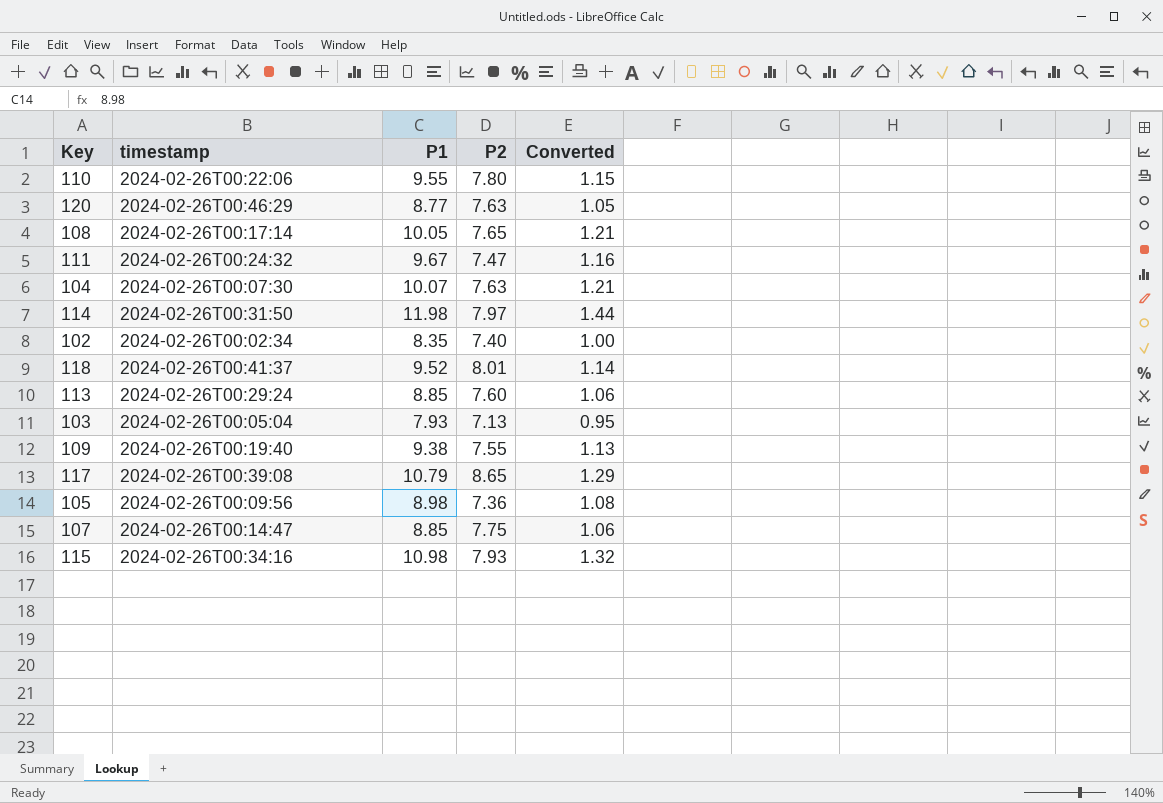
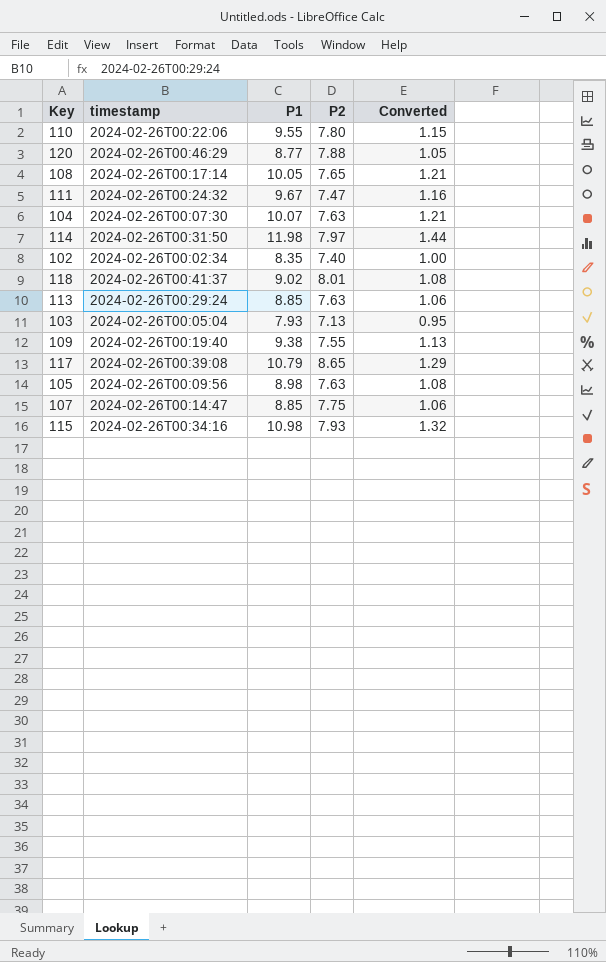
120 | P2: 7.63 -> 7.88
118 | P1: 9.52 -> 9.02
118 | Converted: 1.14 -> 1.08
113 | P2: 7.60 -> 7.63
105 | P2: 7.36 -> 7.63

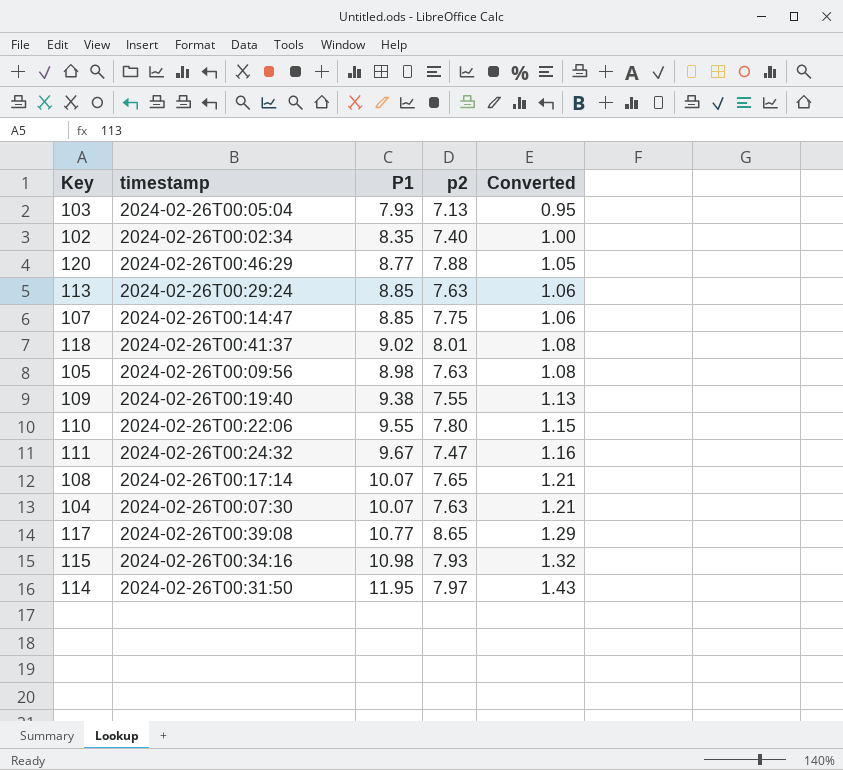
row order: none -> Converted ascending
column name: P2 -> p2
108 | P1: 10.05 -> 10.07
117 | P1: 10.79 -> 10.77
114 | P1: 11.98 -> 11.95
114 | Converted: 1.44 -> 1.43

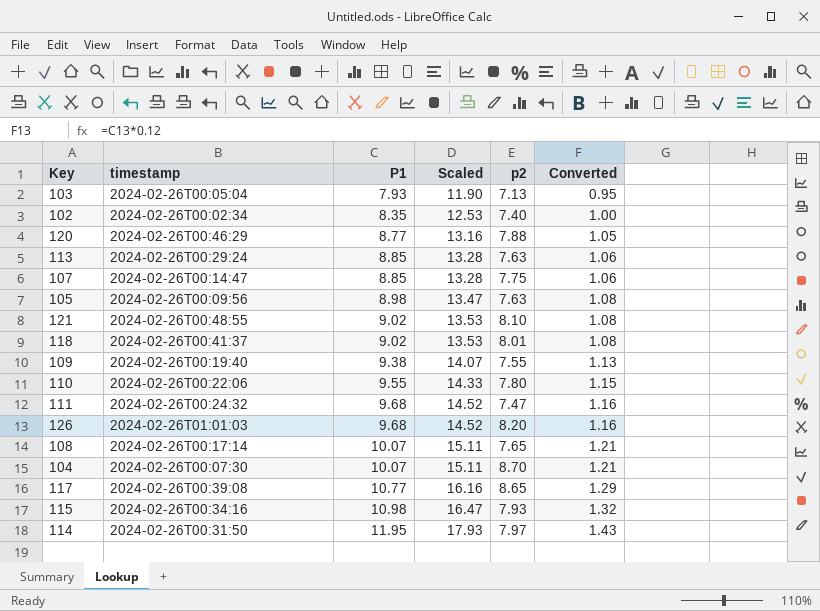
row order: Converted ascending -> P1 ascending
column Scaled | formula: none -> [P1] * 1.5
row 121: none -> 2024-02-26T00:48:55 | 9.02 | 13.53 | 8.10 | 1.08
111 | P1: 9.67 -> 9.68
row 126: none -> 2024-02-26T01:01:03 | 9.68 | 14.52 | 8.20 | 1.16
104 | p2: 7.63 -> 8.70

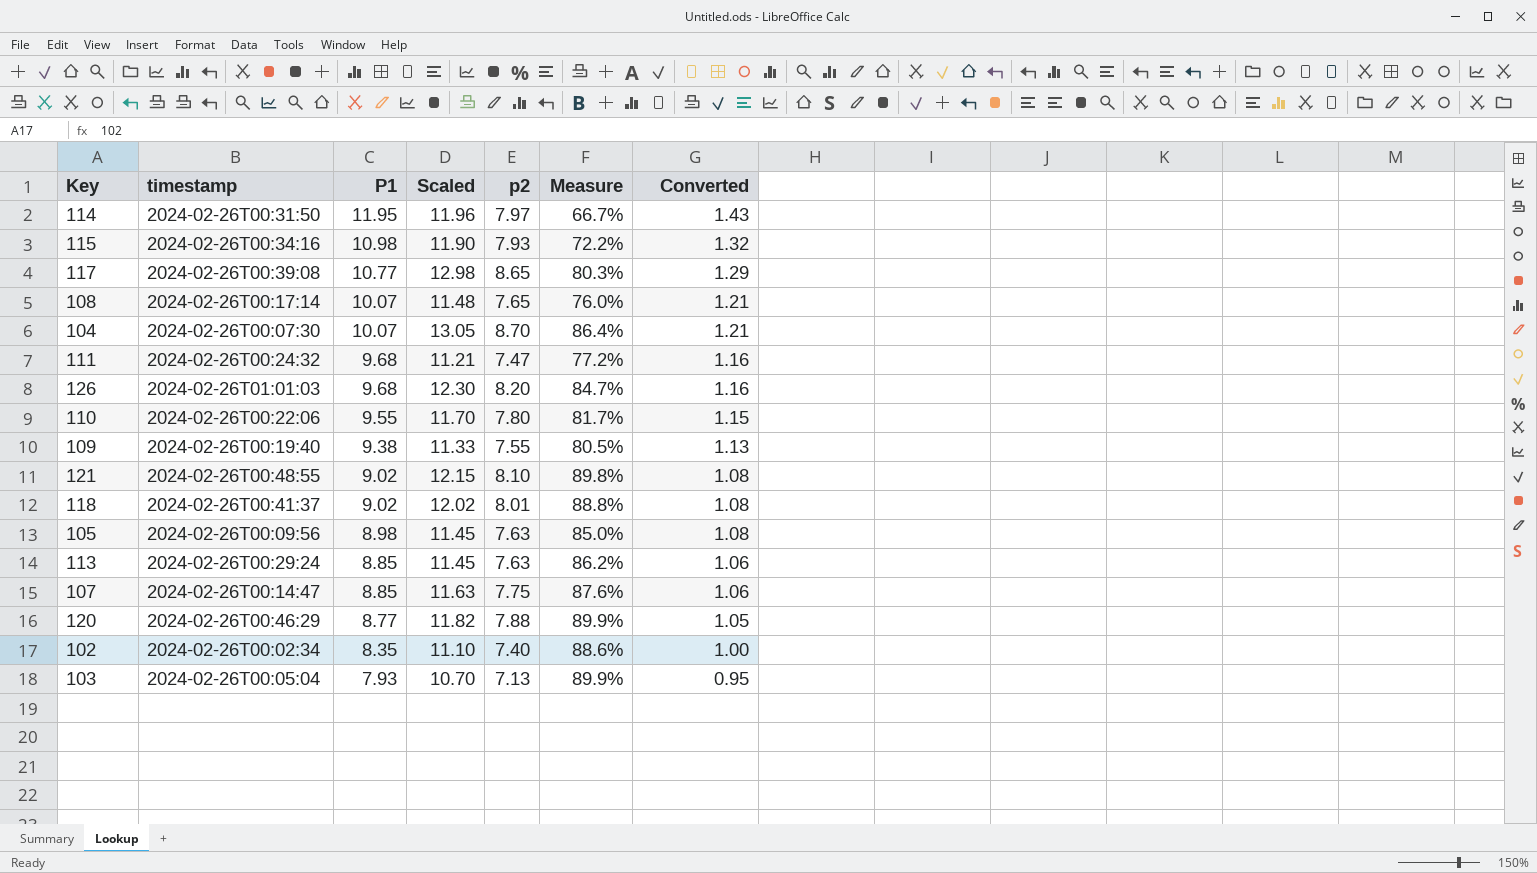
row order: P1 ascending -> P1 descending
column Scaled | formula: [P1] * 1.5 -> [p2] * 1.5
column Measure | formula: none -> [p2] / [P1]

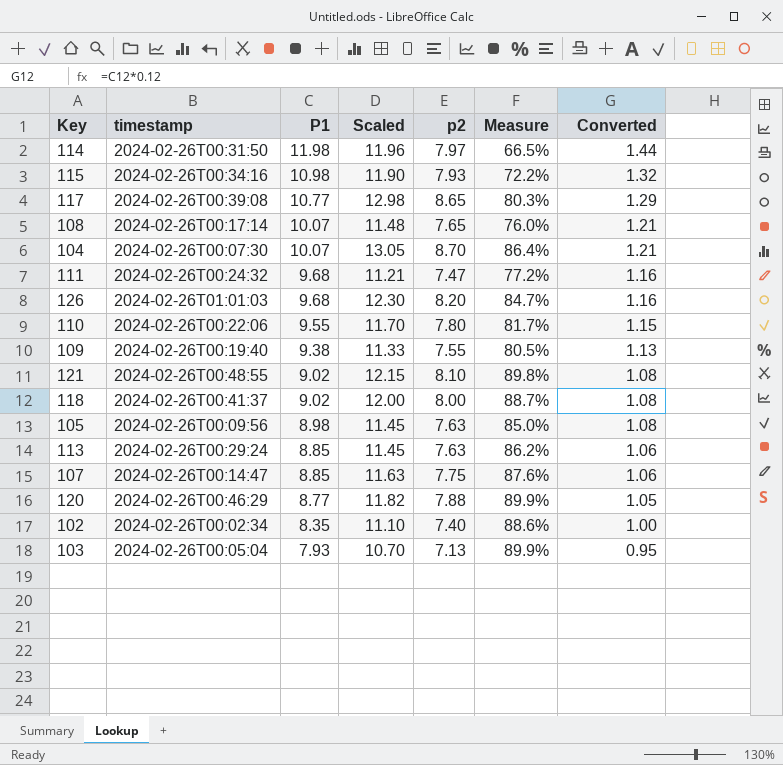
114 | P1: 11.95 -> 11.98
114 | Measure: 66.7% -> 66.5%
114 | Converted: 1.43 -> 1.44
118 | Scaled: 12.02 -> 12.00
118 | p2: 8.01 -> 8.00
118 | Measure: 88.8% -> 88.7%

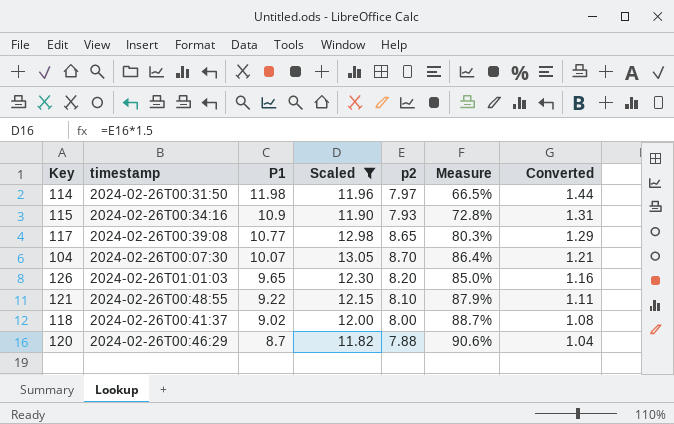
filter: none -> Scaled >= 11.82
115 | P1: 10.98 -> 10.9
115 | Measure: 72.2% -> 72.8%
115 | Converted: 1.32 -> 1.31
126 | P1: 9.68 -> 9.65
126 | Measure: 84.7% -> 85.0%
121 | P1: 9.02 -> 9.22
121 | Measure: 89.8% -> 87.9%
121 | Converted: 1.08 -> 1.11
120 | P1: 8.77 -> 8.7
120 | Measure: 89.9% -> 90.6%
120 | Converted: 1.05 -> 1.04

